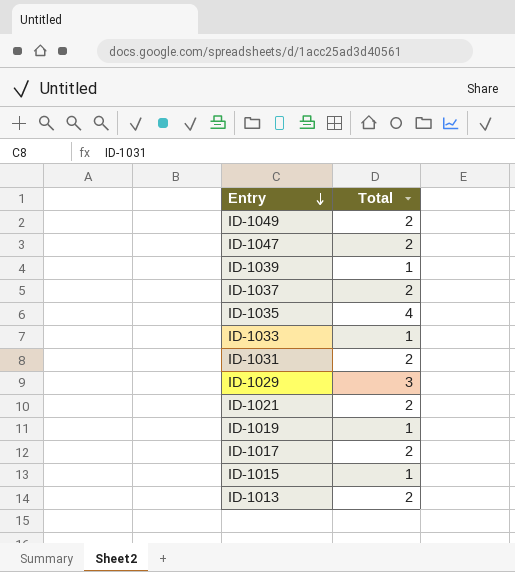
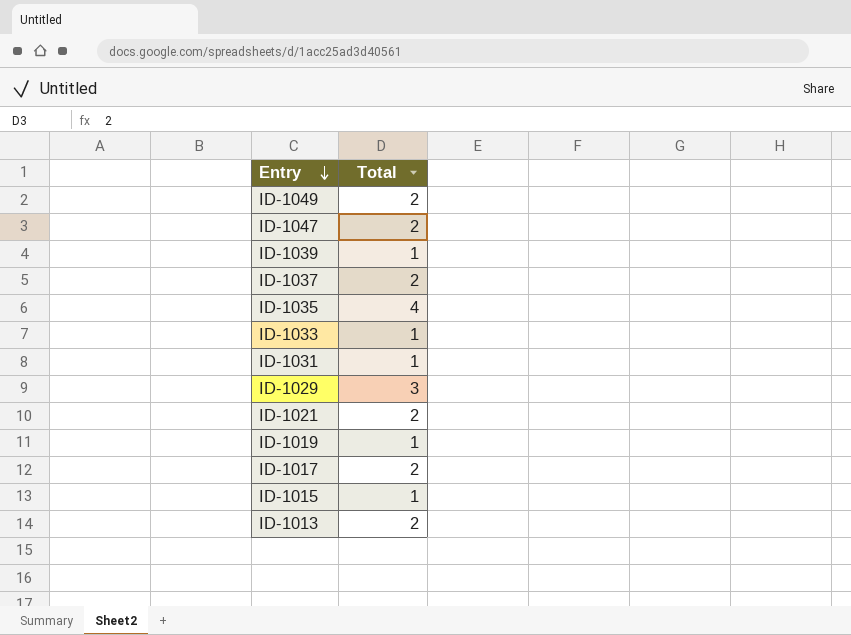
ID-1031 | Total: 2 -> 1

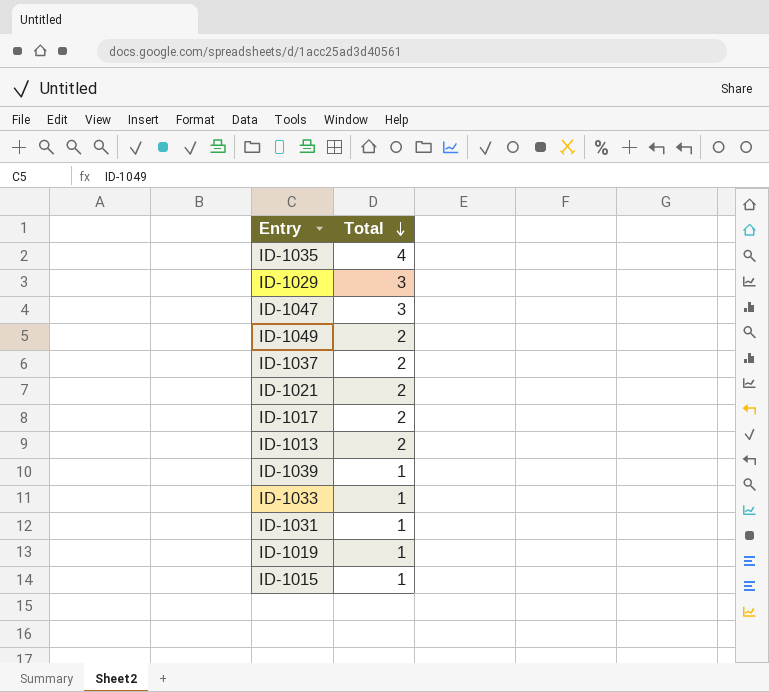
row order: Entry descending -> Total descending
ID-1047 | Total: 2 -> 3

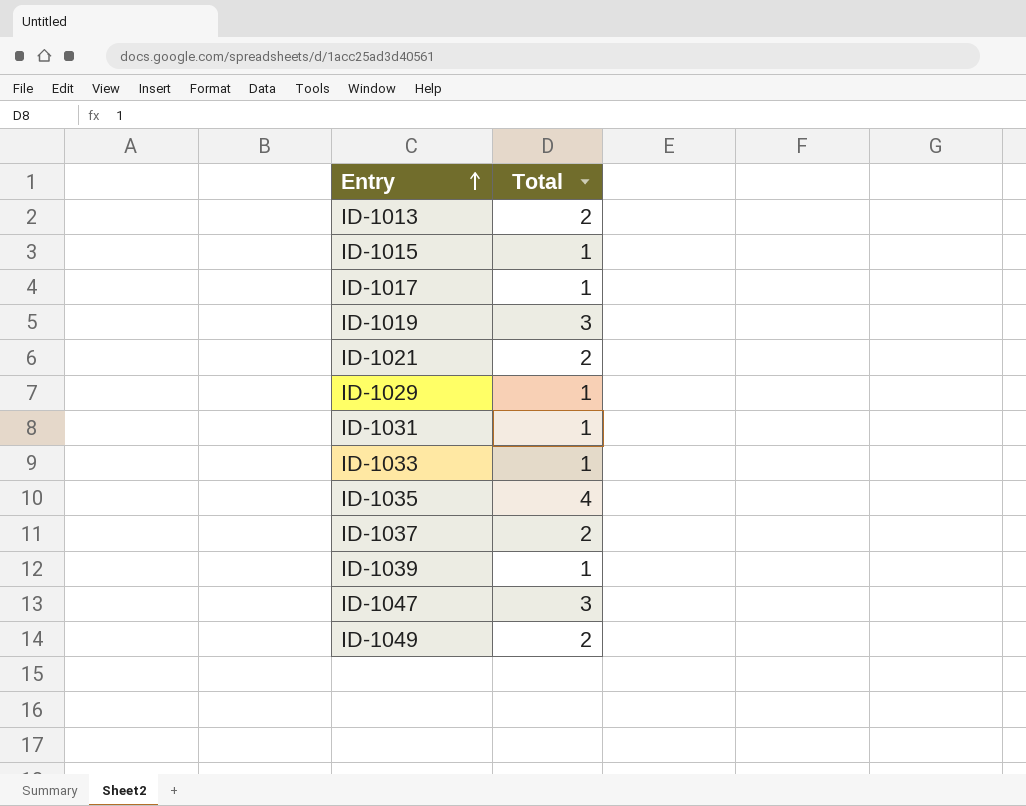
row order: Total descending -> Entry ascending
ID-1017 | Total: 2 -> 1
ID-1019 | Total: 1 -> 3
ID-1029 | Total: 3 -> 1

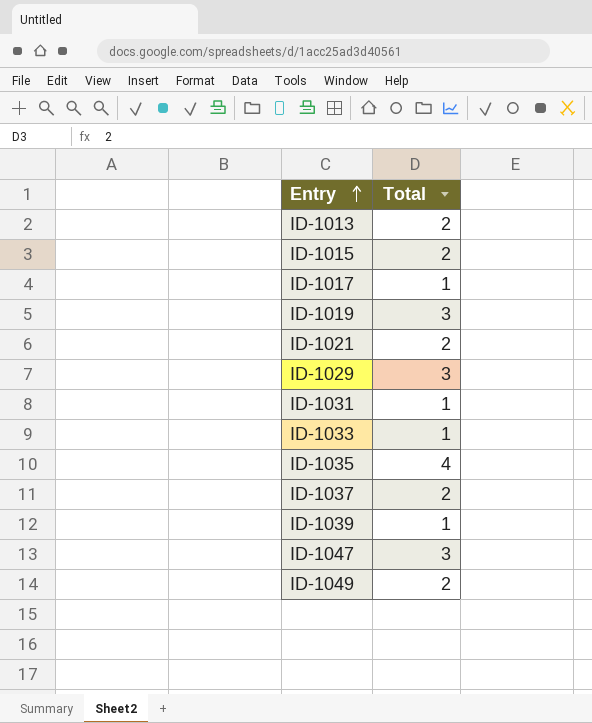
ID-1015 | Total: 1 -> 2
ID-1029 | Total: 1 -> 3

